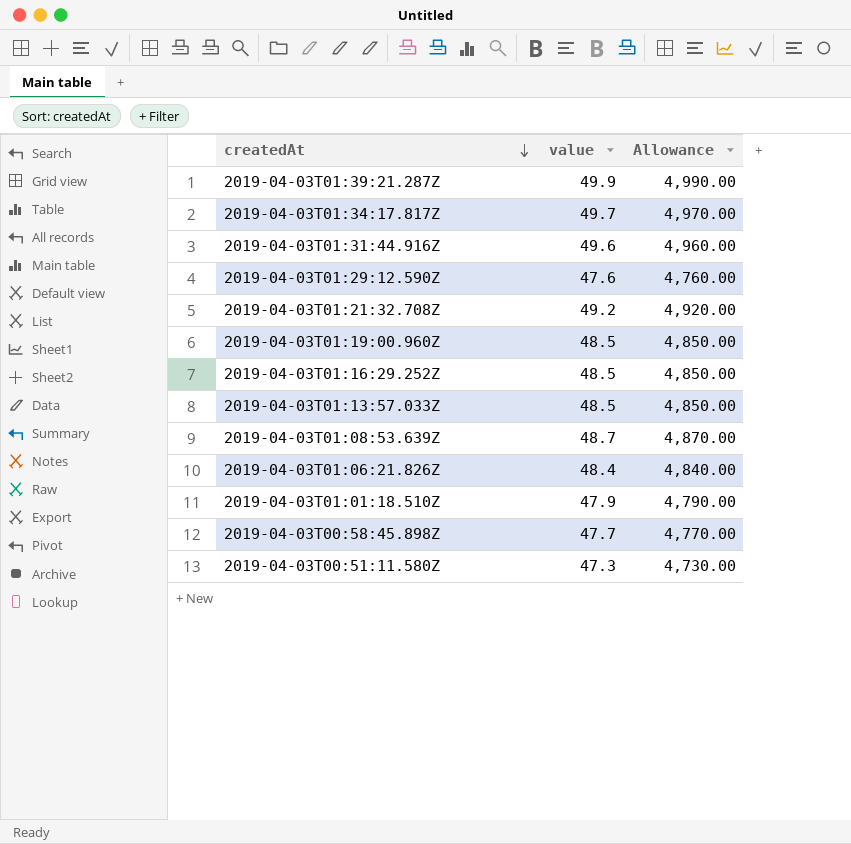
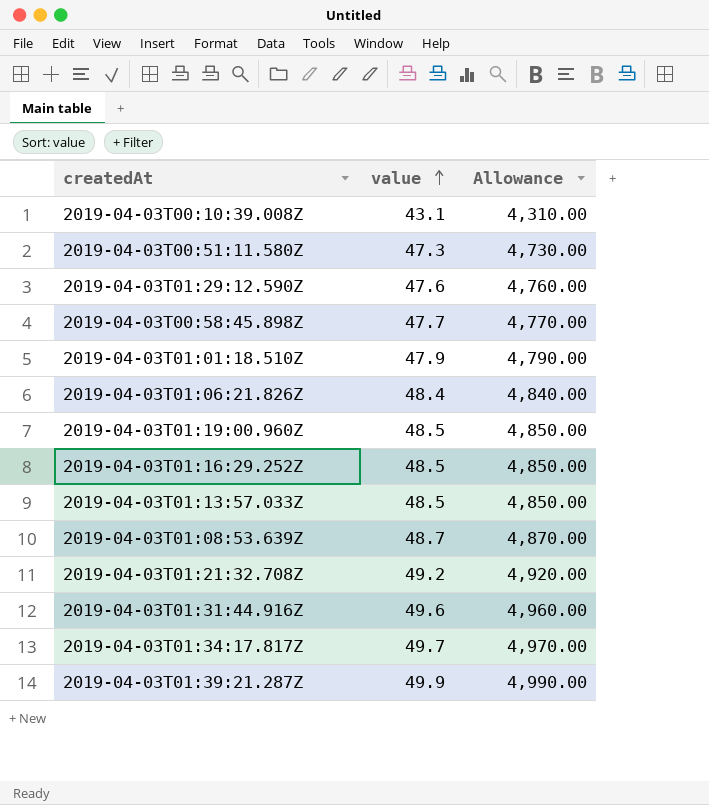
row order: createdAt descending -> value ascending
row 2019-04-03T00:10:39.008Z: none -> 43.1 | 4,310.00

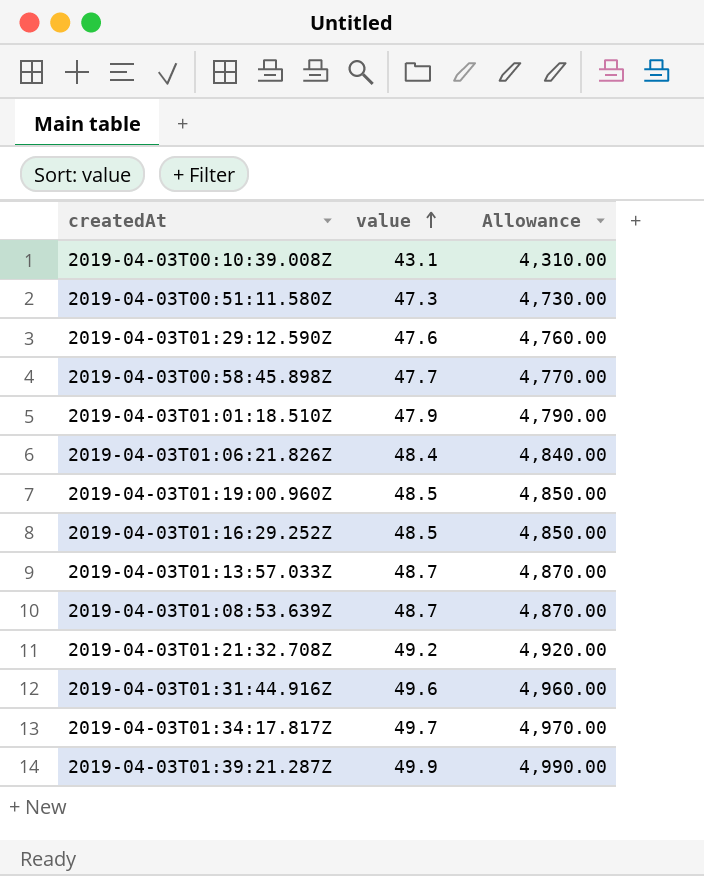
2019-04-03T01:13:57.033Z | value: 48.5 -> 48.7
2019-04-03T01:13:57.033Z | Allowance: 4,850.00 -> 4,870.00

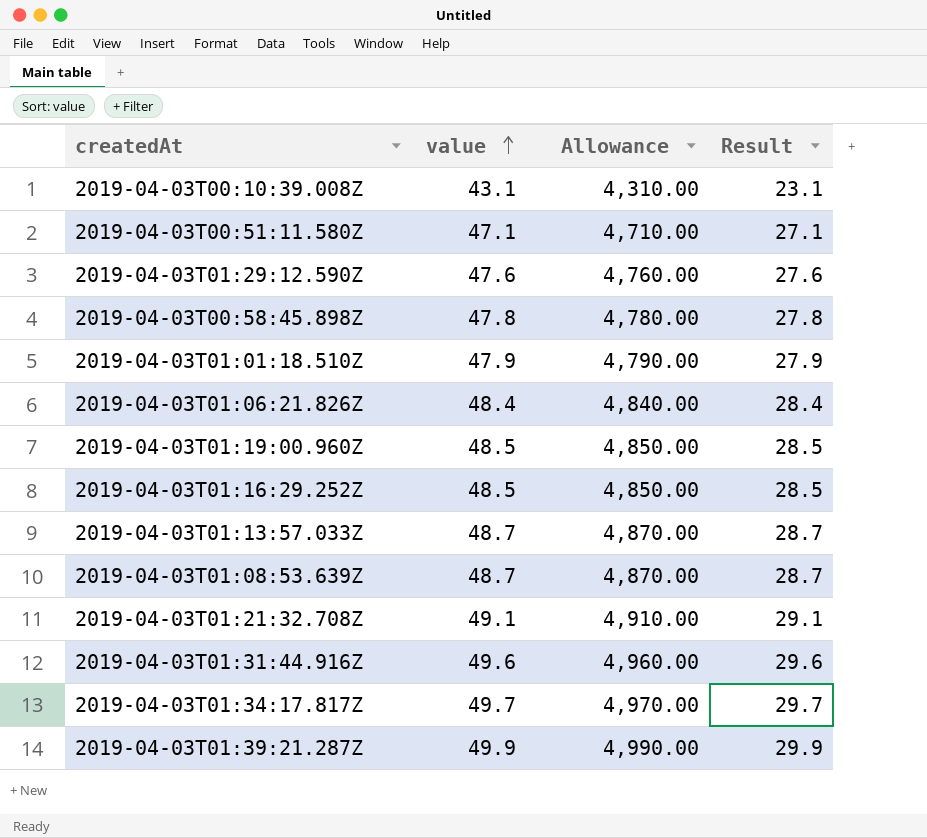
column Result | formula: none -> [value] - 20
2019-04-03T00:51:11.580Z | value: 47.3 -> 47.1
2019-04-03T00:51:11.580Z | Allowance: 4,730.00 -> 4,710.00
2019-04-03T00:58:45.898Z | value: 47.7 -> 47.8
2019-04-03T00:58:45.898Z | Allowance: 4,770.00 -> 4,780.00
2019-04-03T01:21:32.708Z | value: 49.2 -> 49.1
2019-04-03T01:21:32.708Z | Allowance: 4,920.00 -> 4,910.00

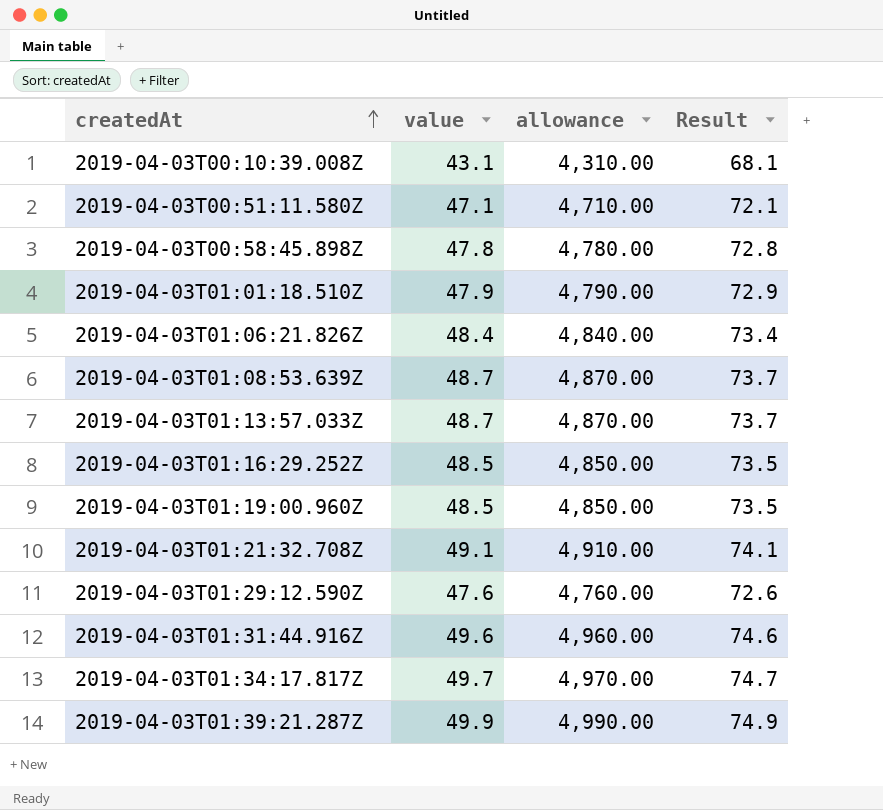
row order: value ascending -> createdAt ascending
column name: Allowance -> allowance
column Result | formula: [value] - 20 -> [value] + 25

